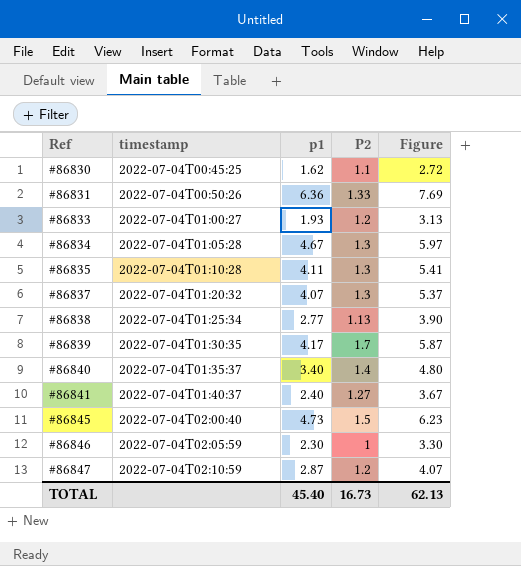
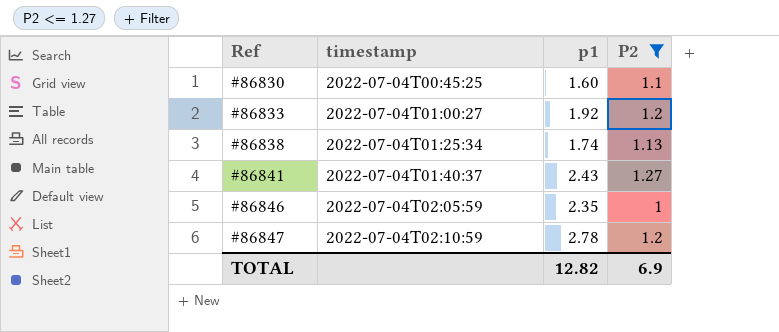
filter: none -> P2 <= 1.27
column Figure | formula: [p1] + [P2] -> none
#86830 | p1: 1.62 -> 1.60
#86833 | p1: 1.93 -> 1.92
#86838 | p1: 2.77 -> 1.74
#86841 | p1: 2.40 -> 2.43
#86846 | p1: 2.30 -> 2.35
#86847 | p1: 2.87 -> 2.78
TOTAL | p1: 45.40 -> 12.82
TOTAL | P2: 16.73 -> 6.9

